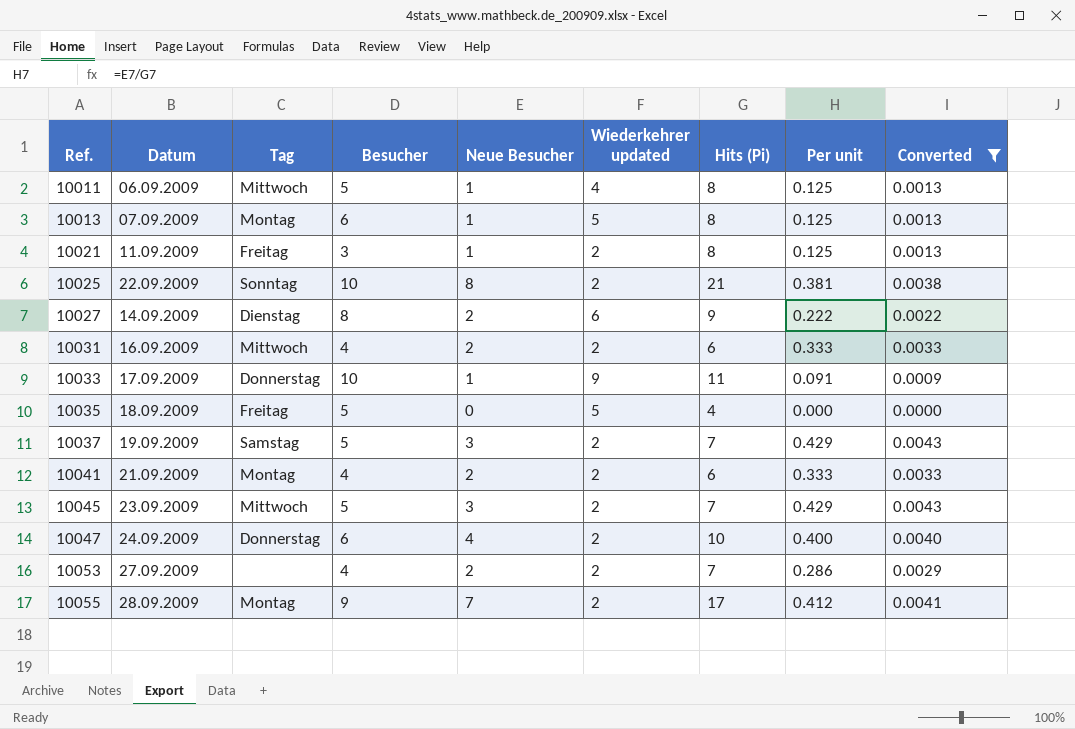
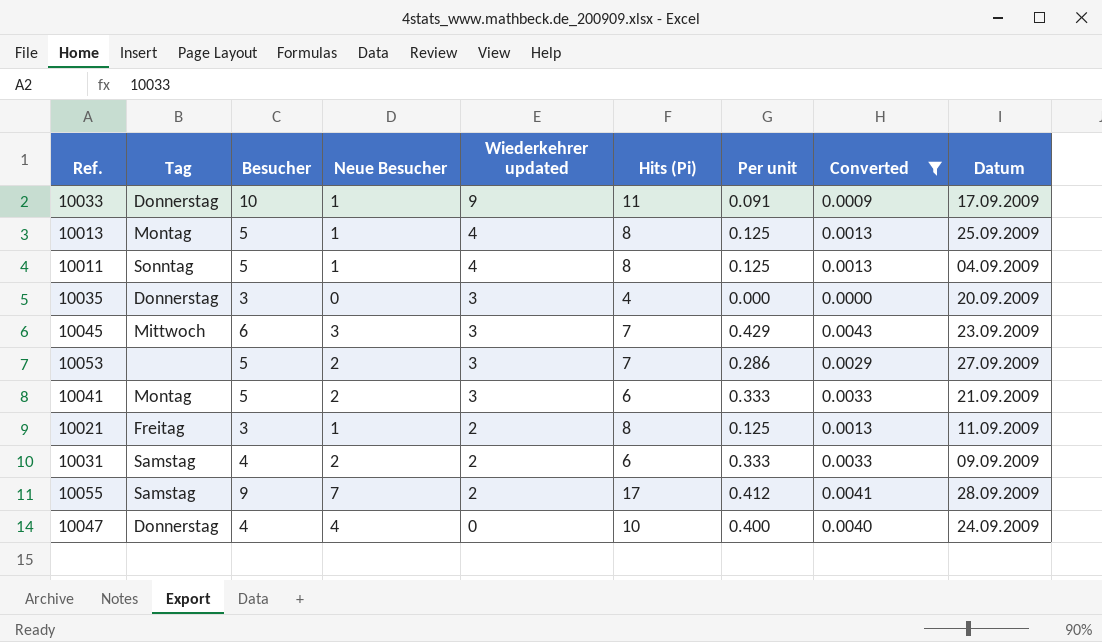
row order: Ref. ascending -> Wiederkehrer updated descending
column Datum | position: 2 -> 9
row 10025: 22.09.2009 | Sonntag | 10 | 8 | 2 | 21 | 0.381 | 0.0038 -> none
row 10027: 14.09.2009 | Dienstag | 8 | 2 | 6 | 9 | 0.222 | 0.0022 -> none
row 10037: 19.09.2009 | Samstag | 5 | 3 | 2 | 7 | 0.429 | 0.0043 -> none
10013 | Besucher: 6 -> 5
10013 | Wiederkehrer updated: 5 -> 4
10013 | Datum: 07.09.2009 -> 25.09.2009
10011 | Tag: Mittwoch -> Sonntag
10011 | Datum: 06.09.2009 -> 04.09.2009
10035 | Tag: Freitag -> Donnerstag
10035 | Besucher: 5 -> 3
10035 | Wiederkehrer updated: 5 -> 3
10035 | Datum: 18.09.2009 -> 20.09.2009
10045 | Besucher: 5 -> 6
10045 | Wiederkehrer updated: 2 -> 3
10053 | Besucher: 4 -> 5
10053 | Wiederkehrer updated: 2 -> 3
10041 | Besucher: 4 -> 5
10041 | Wiederkehrer updated: 2 -> 3
10031 | Tag: Mittwoch -> Samstag
10031 | Datum: 16.09.2009 -> 09.09.2009
10055 | Tag: Montag -> Samstag
10047 | Besucher: 6 -> 4
10047 | Wiederkehrer updated: 2 -> 0

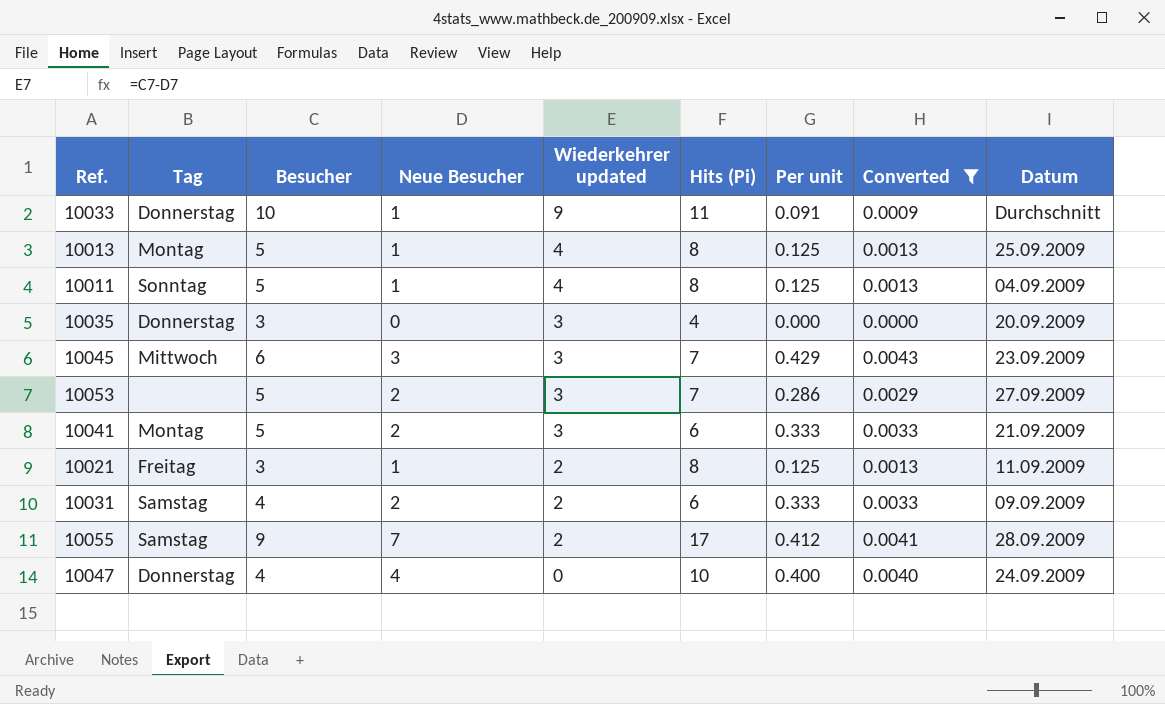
10033 | Datum: 17.09.2009 -> Durchschnitt

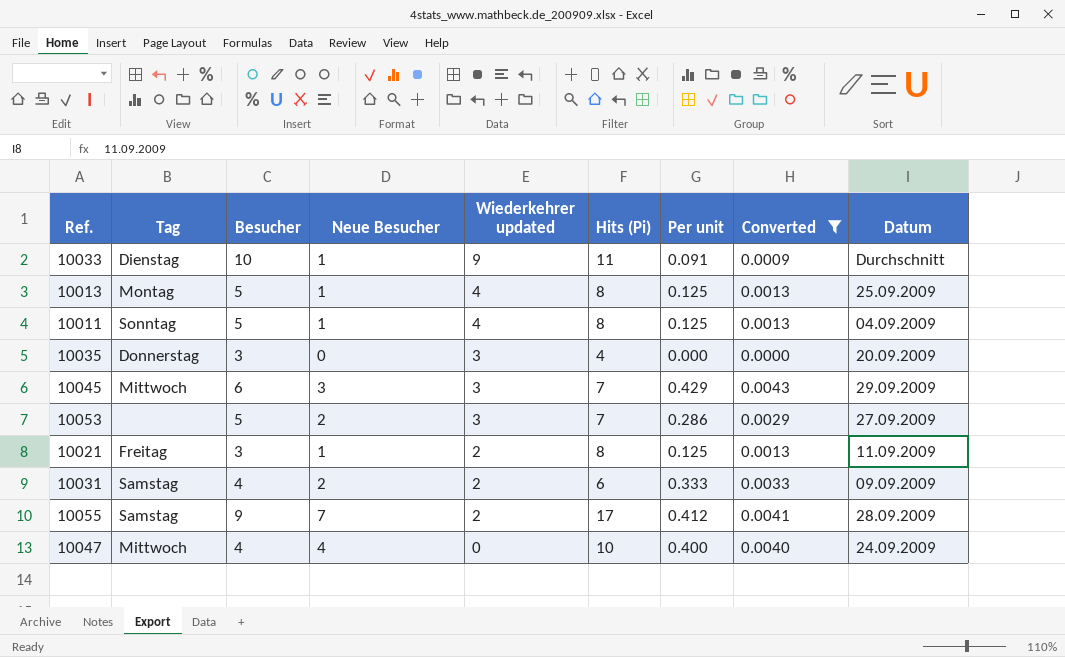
row 10041: Montag | 5 | 2 | 3 | 6 | 0.333 | 0.0033 | 21.09.2009 -> none
10033 | Tag: Donnerstag -> Dienstag
10045 | Datum: 23.09.2009 -> 29.09.2009
10047 | Tag: Donnerstag -> Mittwoch

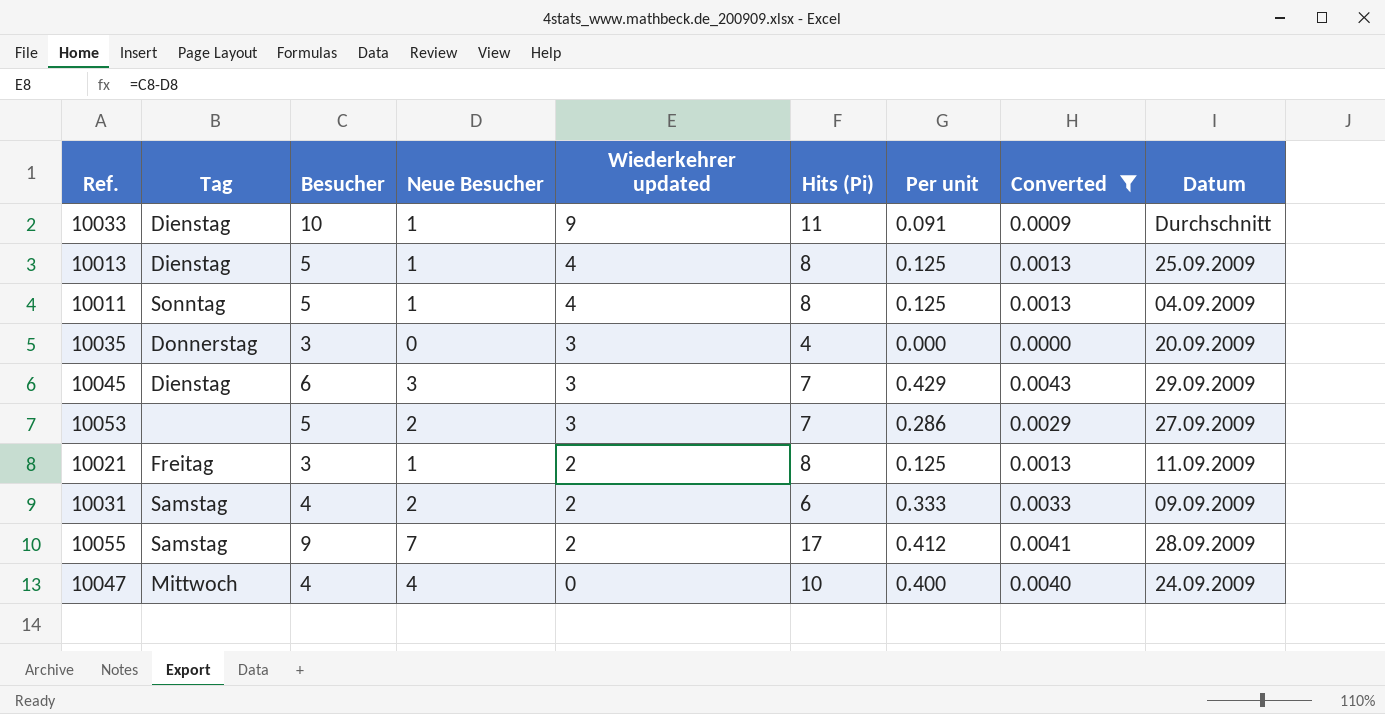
10013 | Tag: Montag -> Dienstag
10045 | Tag: Mittwoch -> Dienstag

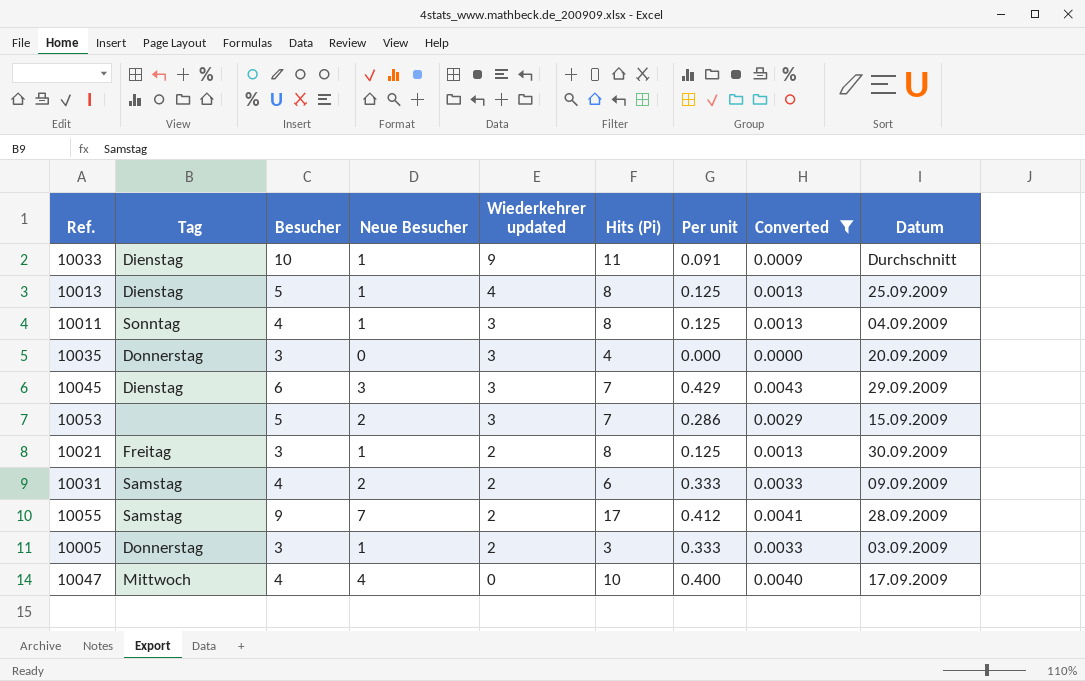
10011 | Besucher: 5 -> 4
10011 | Wiederkehrer updated: 4 -> 3
10053 | Datum: 27.09.2009 -> 15.09.2009
10021 | Datum: 11.09.2009 -> 30.09.2009
row 10005: none -> Donnerstag | 3 | 1 | 2 | 3 | 0.333 | 0.0033 | 03.09.2009
10047 | Datum: 24.09.2009 -> 17.09.2009

